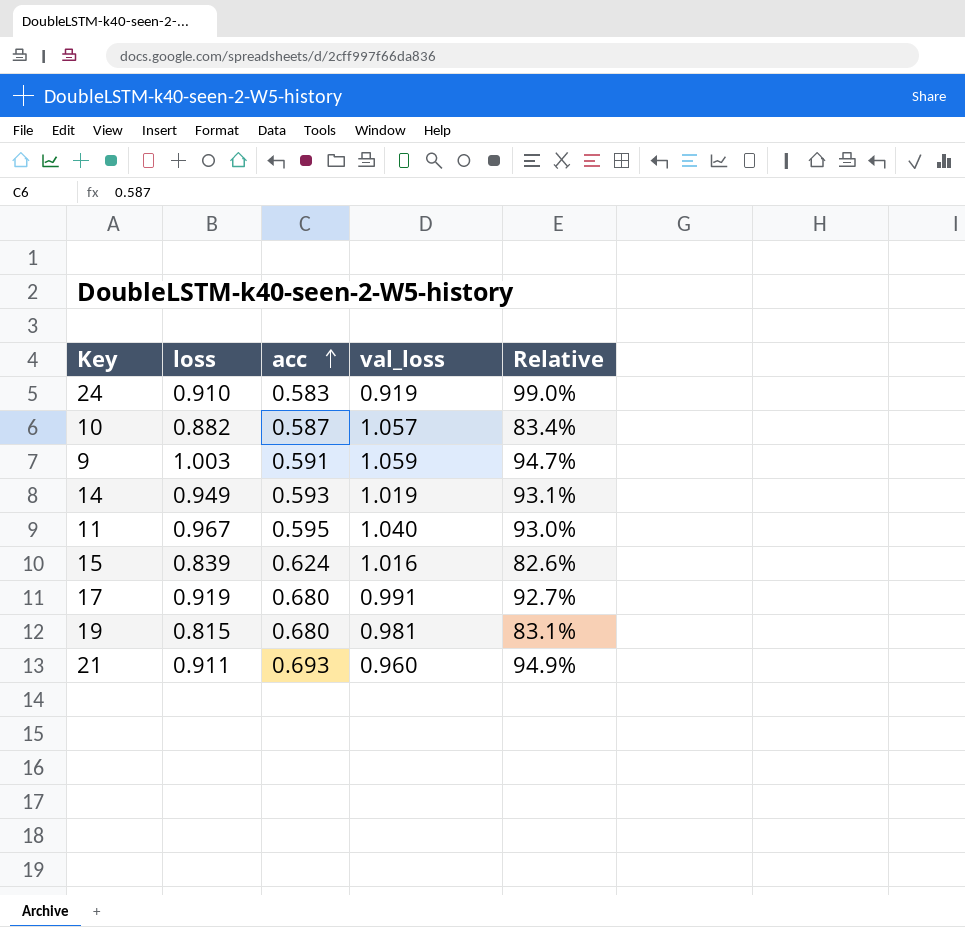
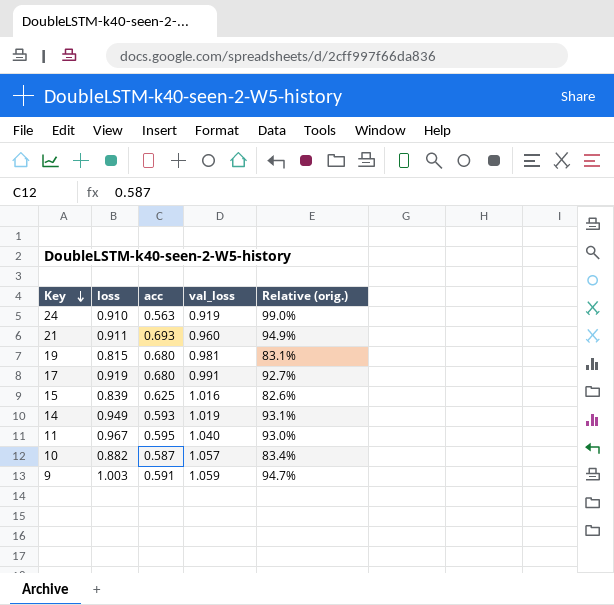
row order: acc ascending -> Key descending
column name: Relative -> Relative (orig.)
24 | acc: 0.583 -> 0.563
15 | acc: 0.624 -> 0.625

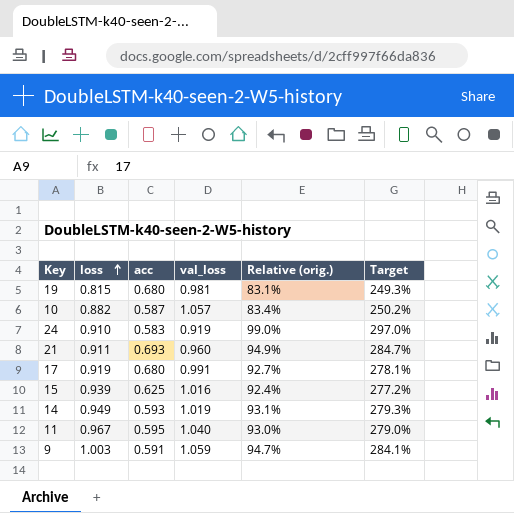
row order: Key descending -> loss ascending
column Target | formula: none -> [Relative (orig.)] * 3
24 | acc: 0.563 -> 0.583
15 | loss: 0.839 -> 0.939
15 | Relative (orig.): 82.6% -> 92.4%

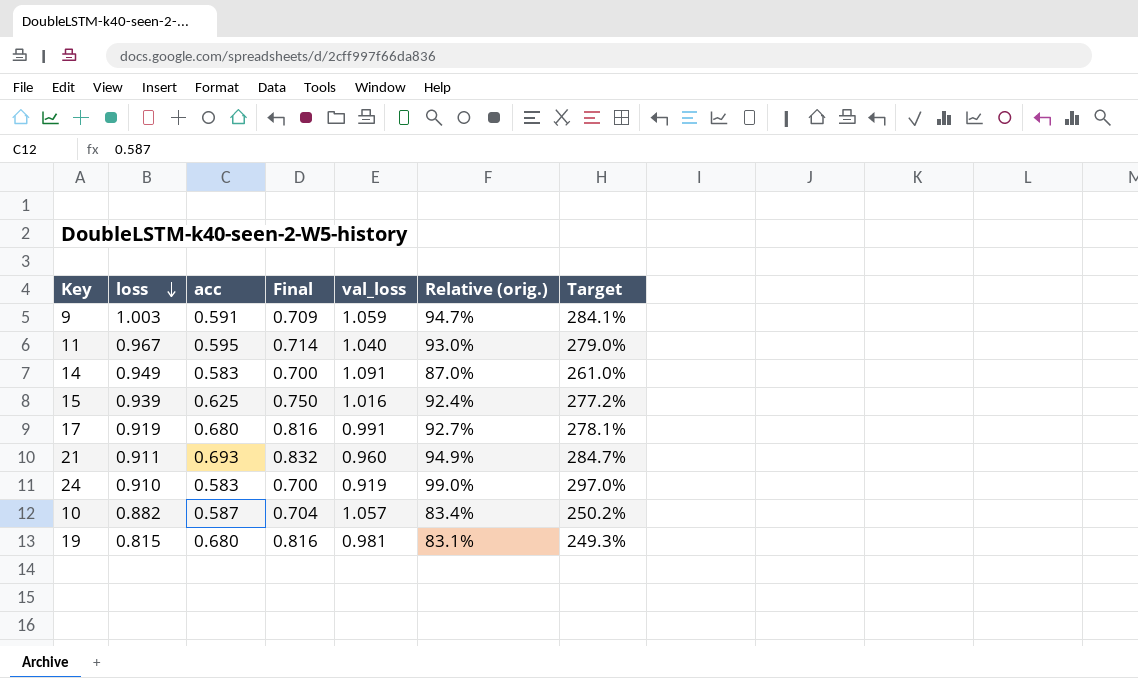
row order: loss ascending -> loss descending
column Final | formula: none -> [acc] * 1.2
14 | acc: 0.593 -> 0.583
14 | val_loss: 1.019 -> 1.091
14 | Relative (orig.): 93.1% -> 87.0%
14 | Target: 279.3% -> 261.0%

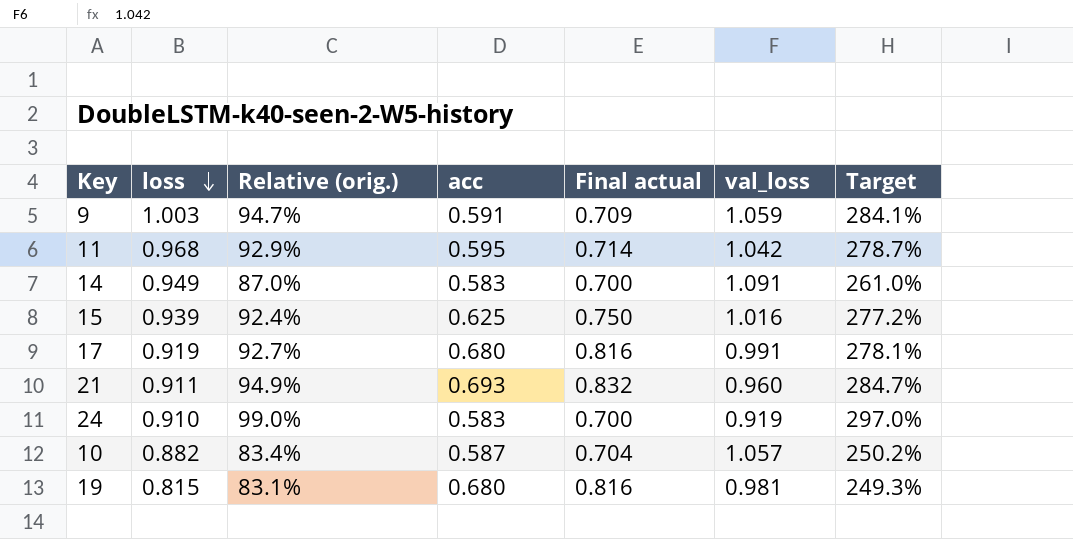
column Relative (orig.) | position: 6 -> 3
column name: Final -> Final actual
11 | loss: 0.967 -> 0.968
11 | Relative (orig.): 93.0% -> 92.9%
11 | val_loss: 1.040 -> 1.042
11 | Target: 279.0% -> 278.7%

